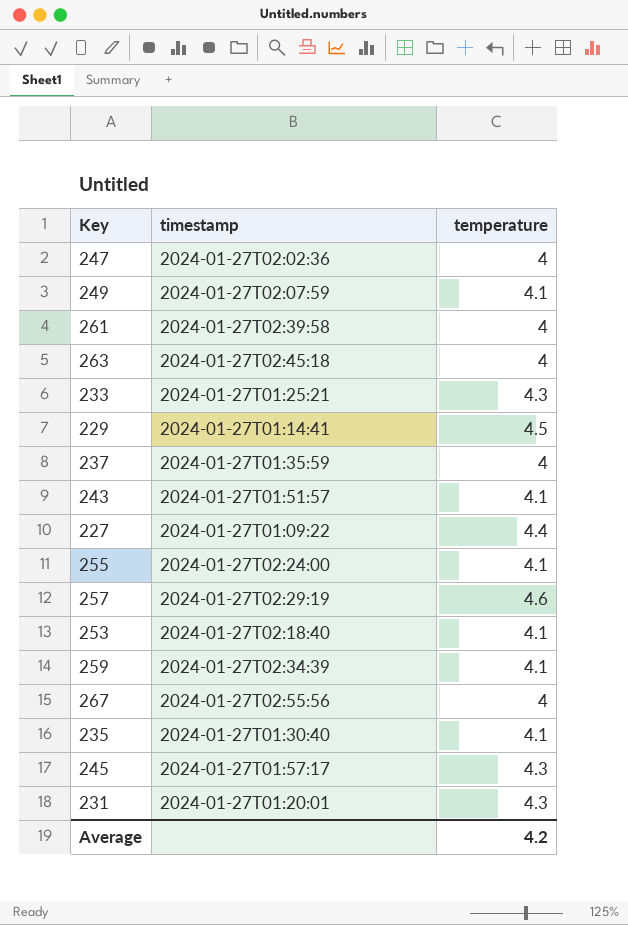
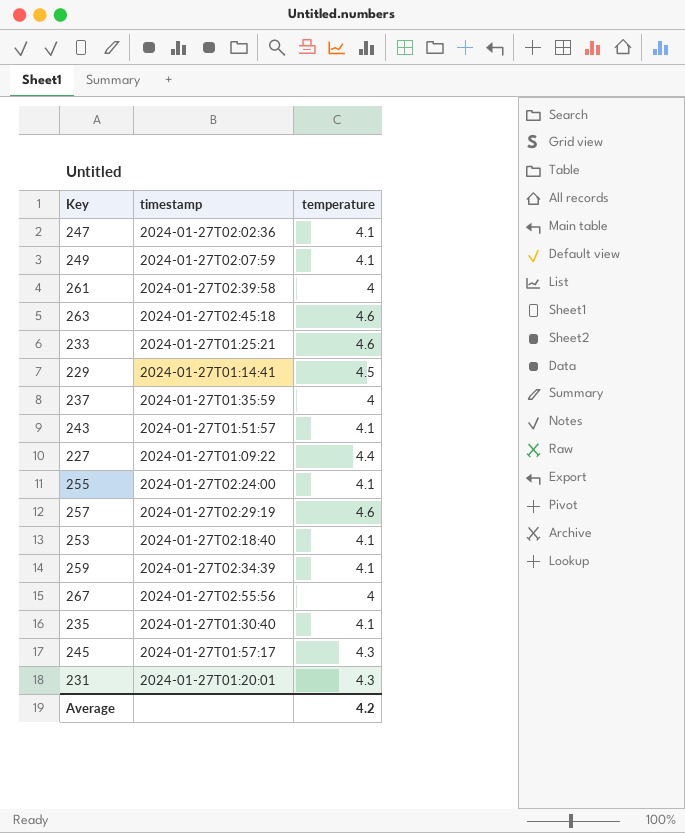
247 | temperature: 4 -> 4.1
263 | temperature: 4 -> 4.6
233 | temperature: 4.3 -> 4.6

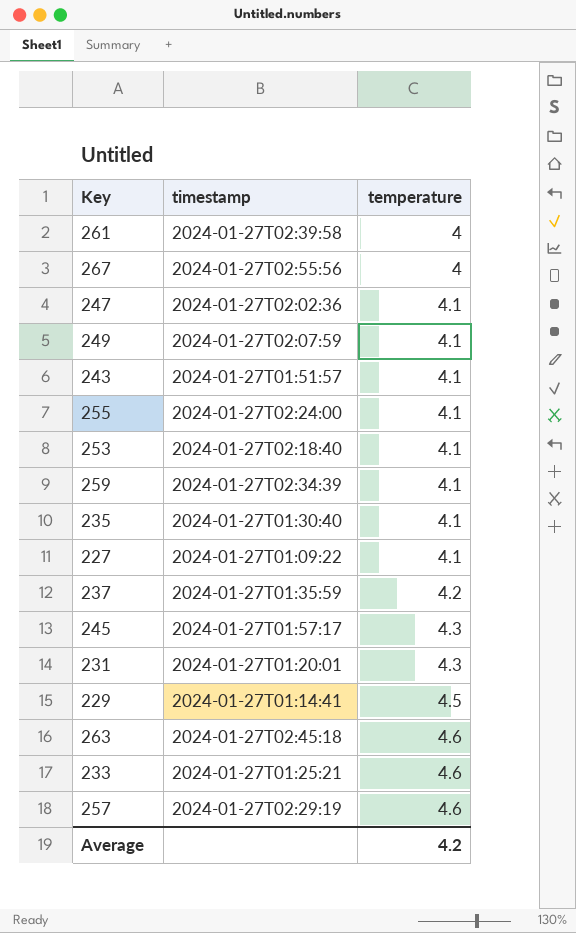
row order: none -> temperature ascending
227 | temperature: 4.4 -> 4.1
237 | temperature: 4 -> 4.2

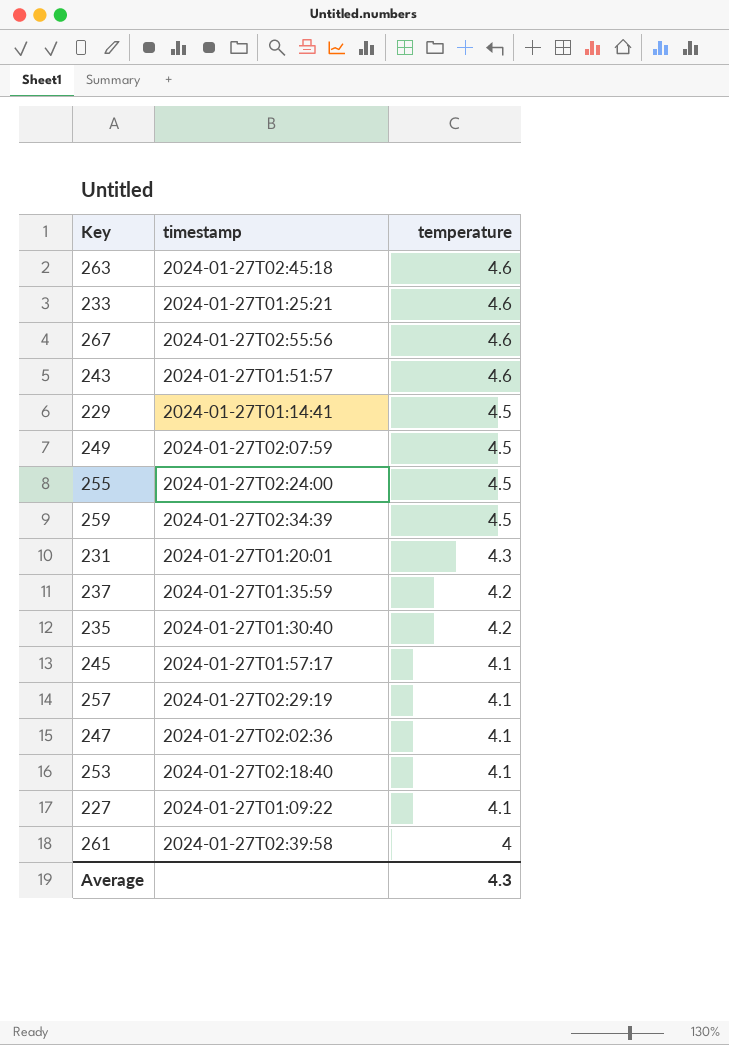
row order: temperature ascending -> temperature descending
267 | temperature: 4 -> 4.6
243 | temperature: 4.1 -> 4.6
249 | temperature: 4.1 -> 4.5
255 | temperature: 4.1 -> 4.5
259 | temperature: 4.1 -> 4.5
235 | temperature: 4.1 -> 4.2
245 | temperature: 4.3 -> 4.1
257 | temperature: 4.6 -> 4.1
Average | temperature: 4.2 -> 4.3

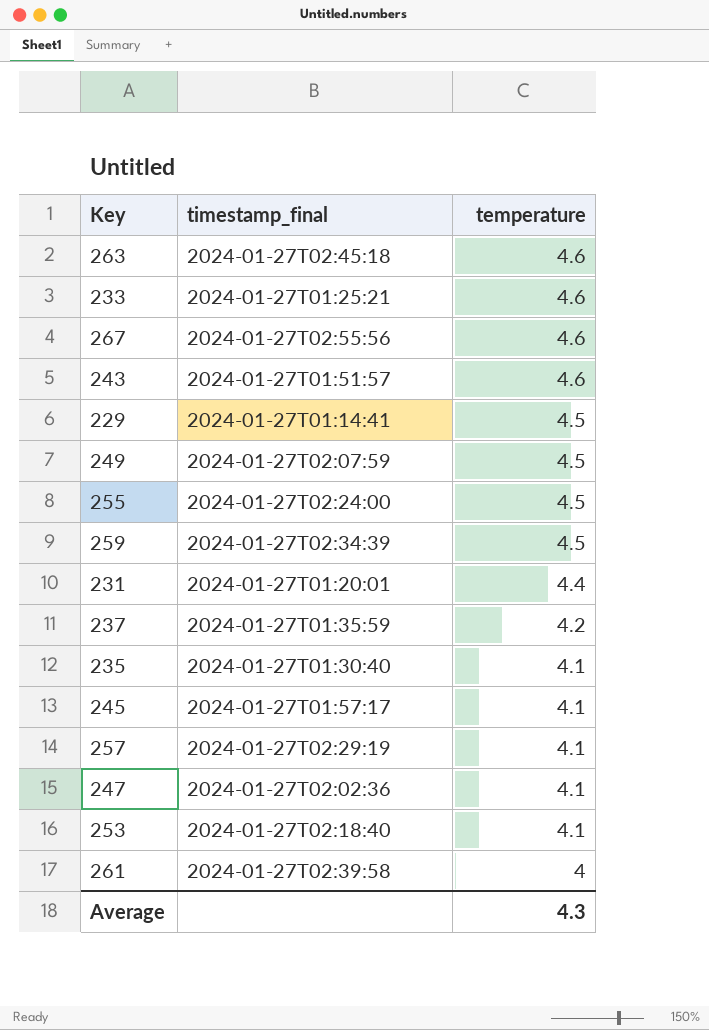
column name: timestamp -> timestamp_final
row 227: 2024-01-27T01:09:22 | 4.1 -> none
231 | temperature: 4.3 -> 4.4
235 | temperature: 4.2 -> 4.1

